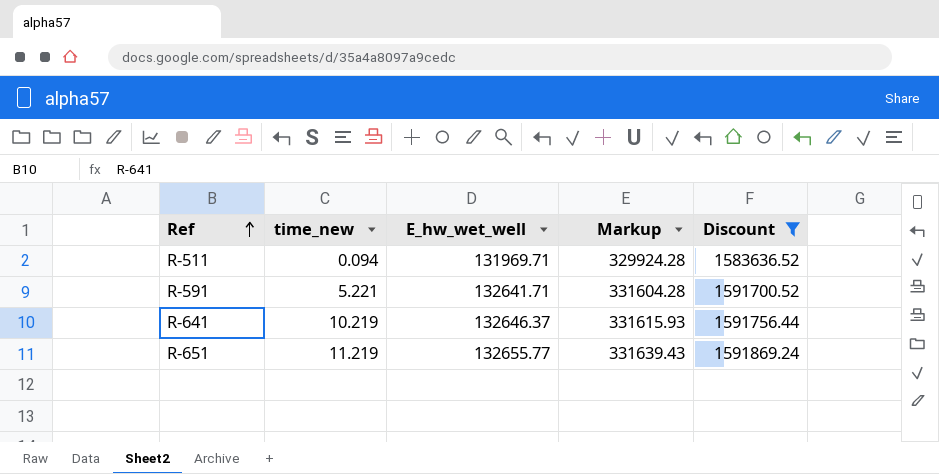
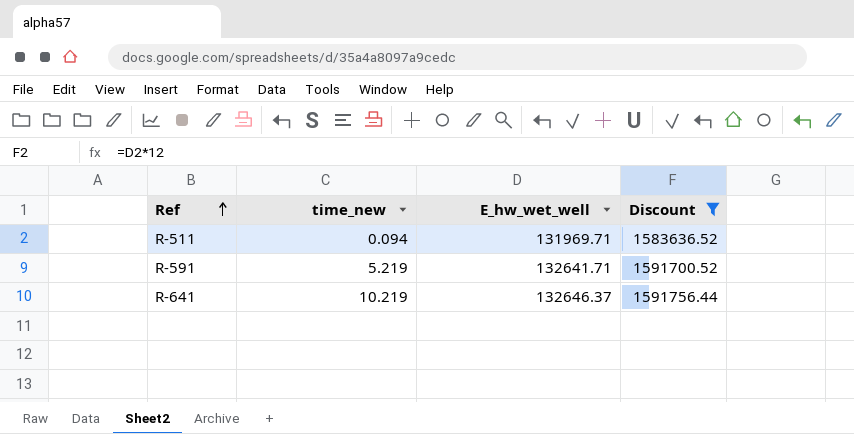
column Markup | formula: [E_hw_wet_well] * 2.5 -> none
row R-651: 11.219 | 132655.77 | 331639.43 | 1591869.24 -> none
R-591 | time_new: 5.221 -> 5.219

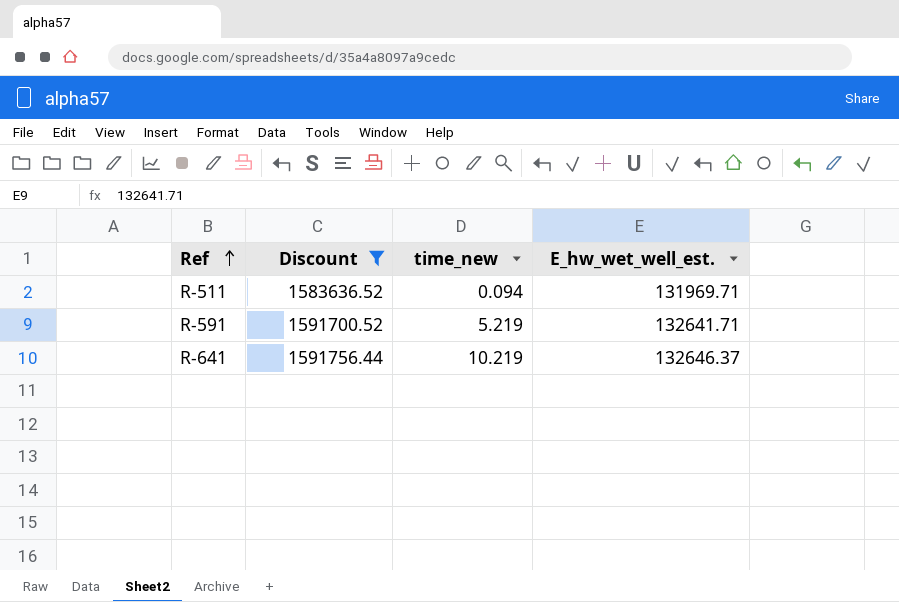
column Discount | position: 4 -> 2
column name: E_hw_wet_well -> E_hw_wet_well_est.

